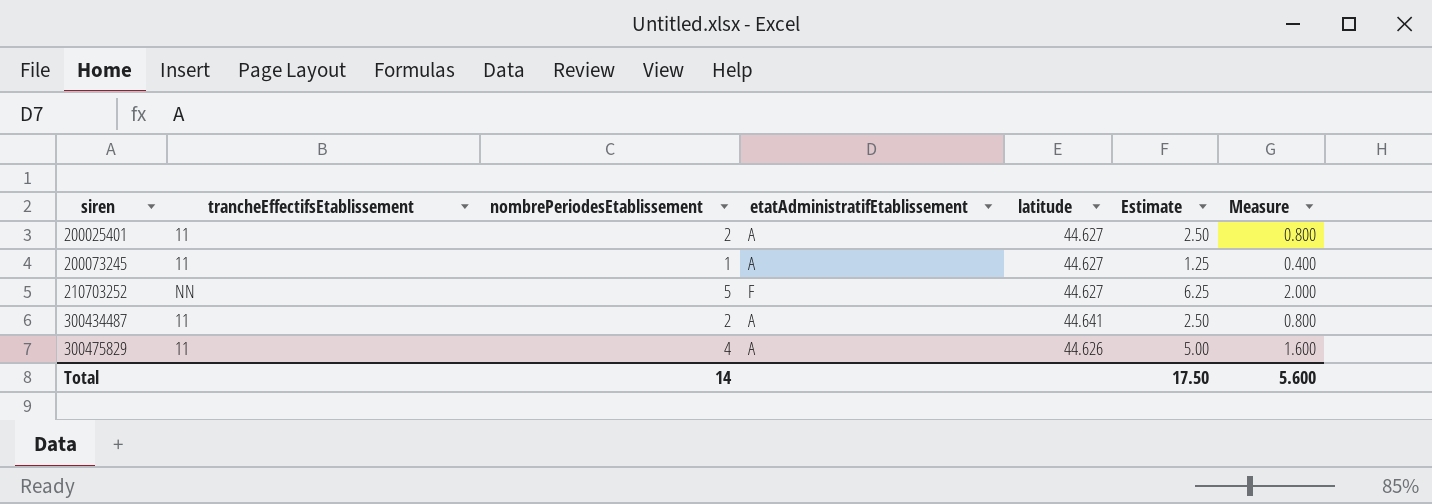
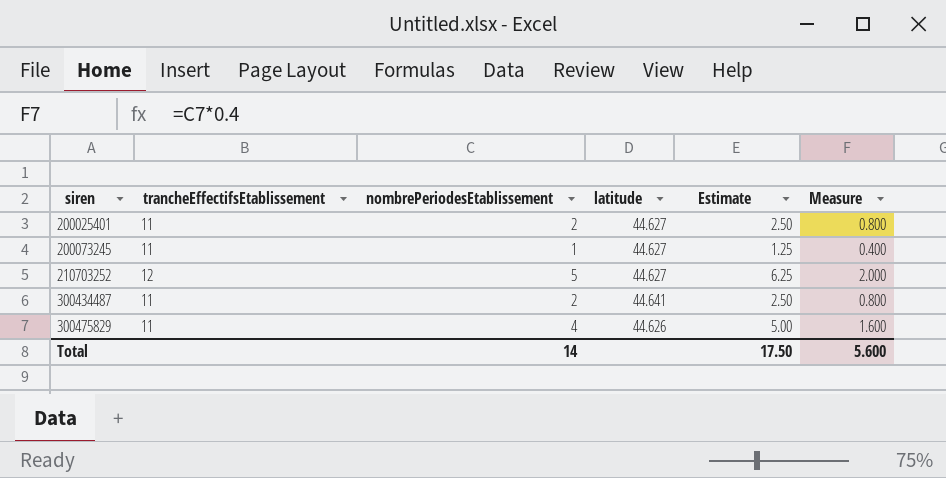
column etatAdministratifEtablissement | position: 4 -> none
210703252 | trancheEffectifsEtablissement: NN -> 12

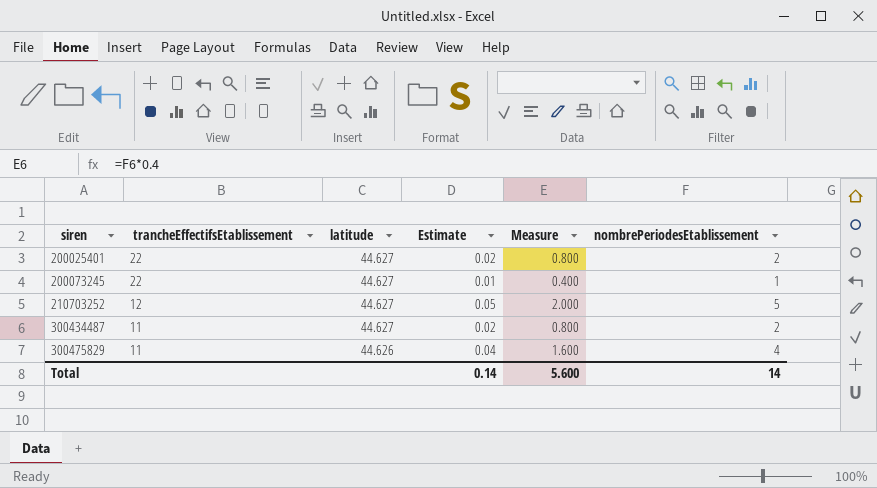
column Estimate | formula: [nombrePeriodesEtablissement] * 1.25 -> [nombrePeriodesEtablissement] * 0.01
column nombrePeriodesEtablissement | position: 3 -> 6
200025401 | trancheEffectifsEtablissement: 11 -> 22
200073245 | trancheEffectifsEtablissement: 11 -> 22
300434487 | latitude: 44.641 -> 44.627
Total | Estimate: 17.50 -> 0.14

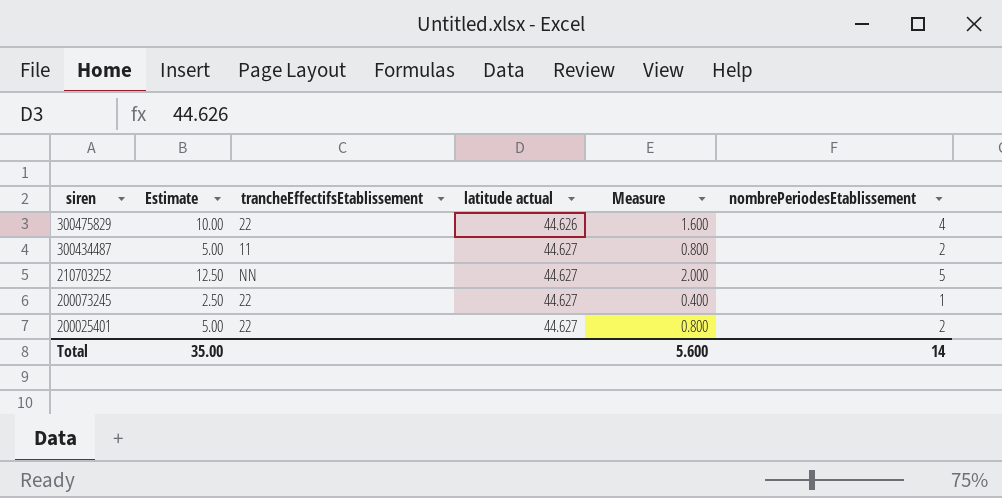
row order: siren ascending -> siren descending
column Estimate | formula: [nombrePeriodesEtablissement] * 0.01 -> [nombrePeriodesEtablissement] * 2.5
column Estimate | position: 4 -> 2
column name: latitude -> latitude actual
300475829 | trancheEffectifsEtablissement: 11 -> 22
210703252 | trancheEffectifsEtablissement: 12 -> NN
Total | Estimate: 0.14 -> 35.00

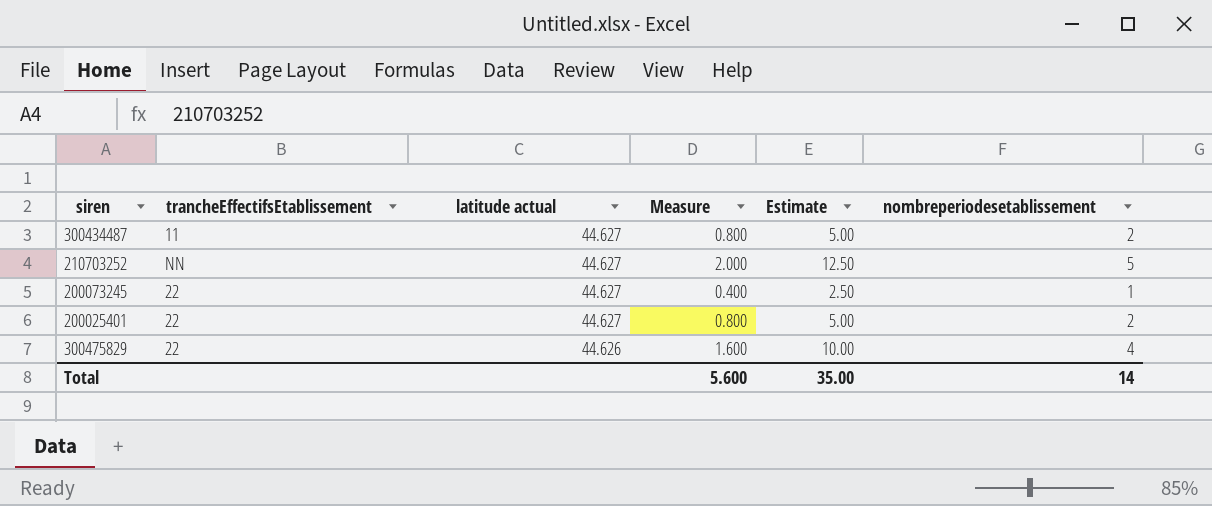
row order: siren descending -> latitude actual descending
column Estimate | position: 2 -> 5
column name: nombrePeriodesEtablissement -> nombreperiodesetablissement

